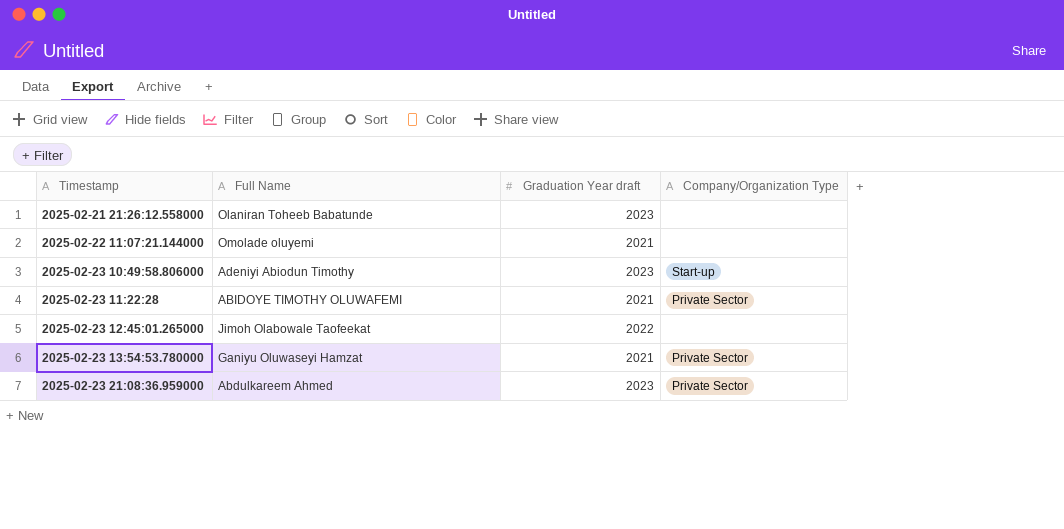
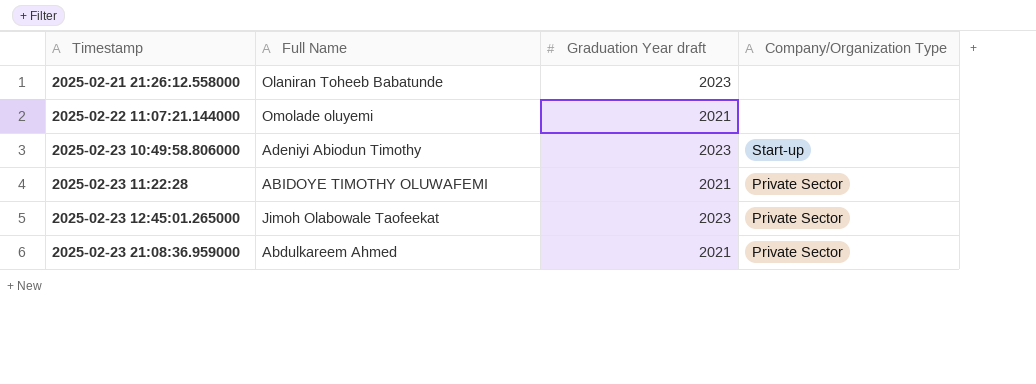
row 2025-02-23 13:54:53.780000: Ganiyu Oluwaseyi Hamzat | 2021 | Private Sector -> none
2025-02-23 12:45:01.265000 | Graduation Year draft: 2022 -> 2023
2025-02-23 12:45:01.265000 | Company/Organization Type: none -> Private Sector
2025-02-23 21:08:36.959000 | Graduation Year draft: 2023 -> 2021

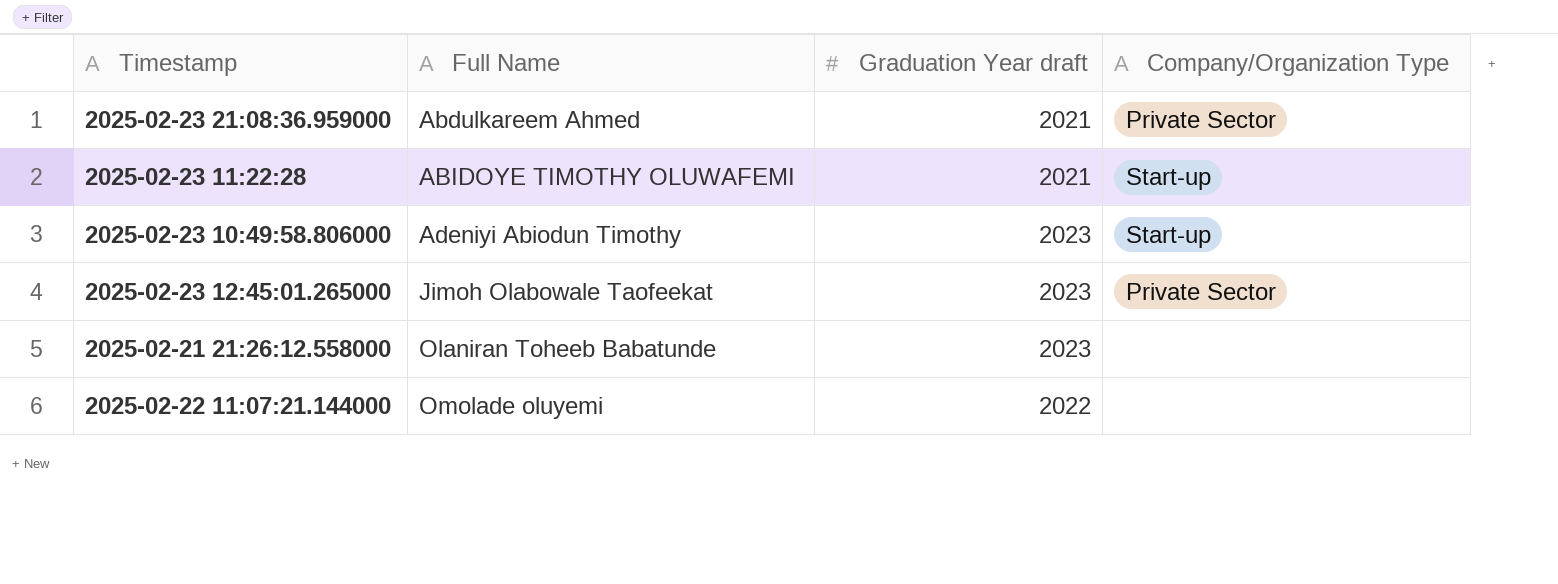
row order: Timestamp ascending -> Full Name ascending
2025-02-23 11:22:28 | Company/Organization Type: Private Sector -> Start-up
2025-02-22 11:07:21.144000 | Graduation Year draft: 2021 -> 2022

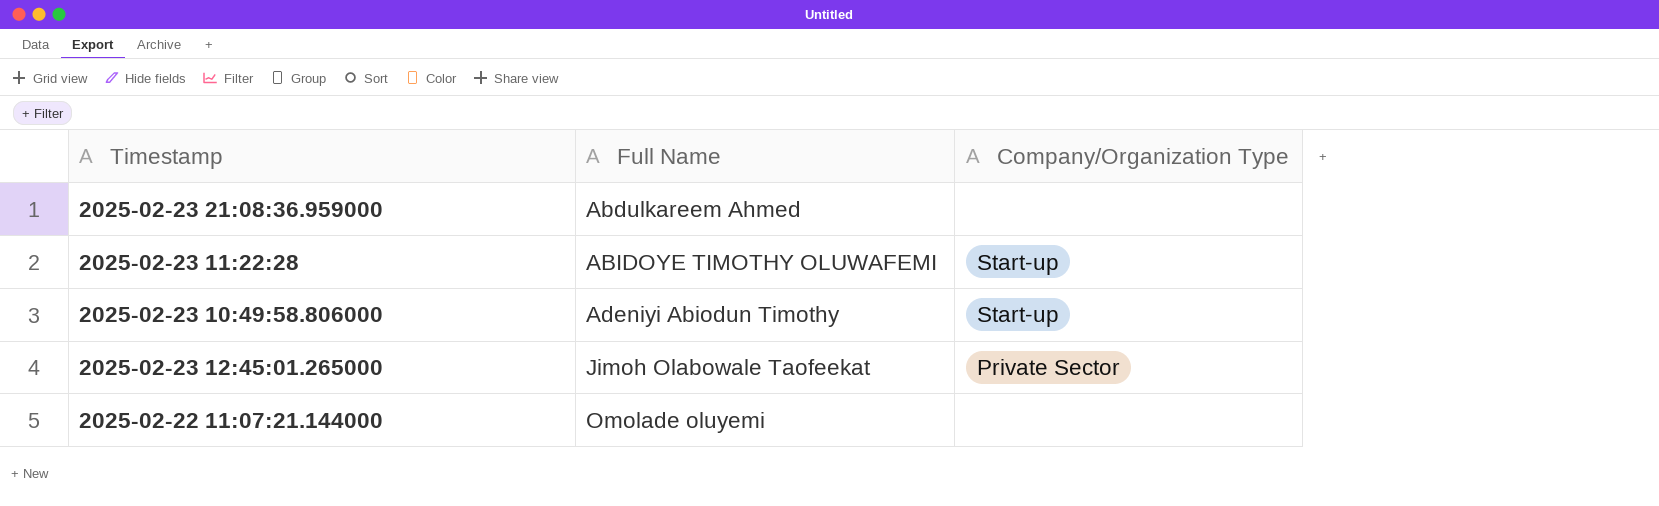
column Graduation Year draft | position: 3 -> none
row 2025-02-21 21:26:12.558000: Olaniran Toheeb Babatunde | 2023 | none -> none
2025-02-23 21:08:36.959000 | Company/Organization Type: Private Sector -> none

